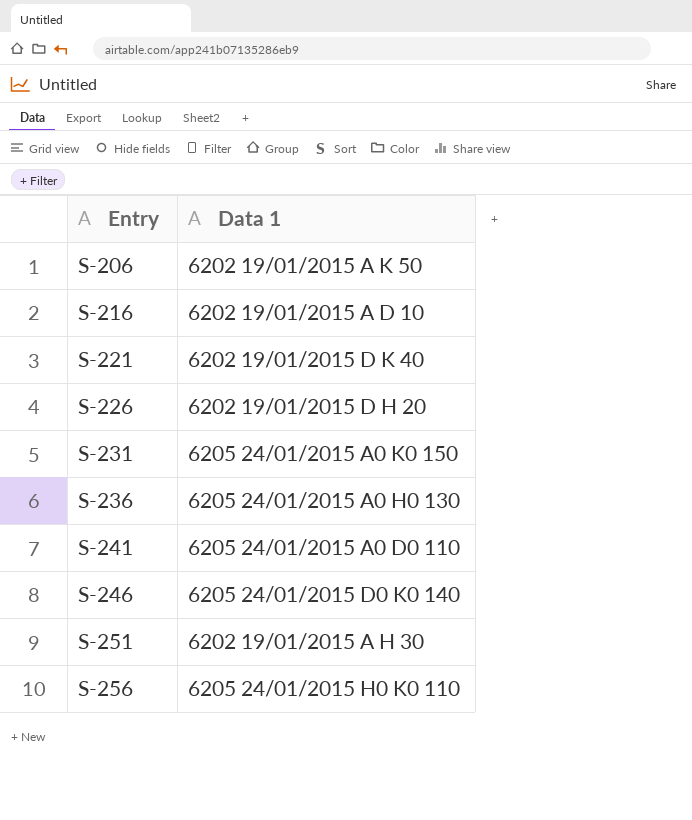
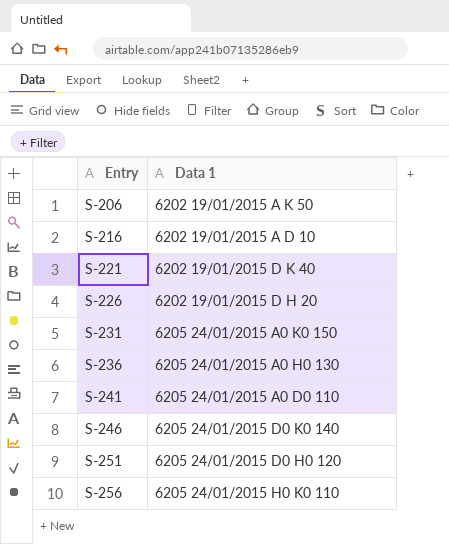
S-251 | Data 1: 6202 19/01/2015 A H 30 -> 6205 24/01/2015 D0 H0 120

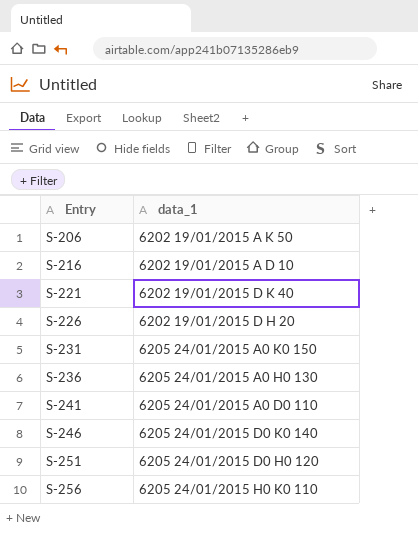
column name: Data 1 -> data_1

